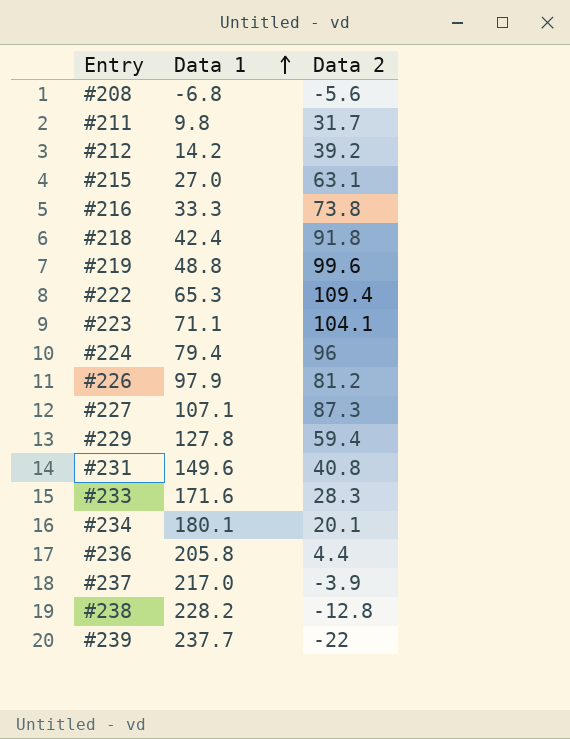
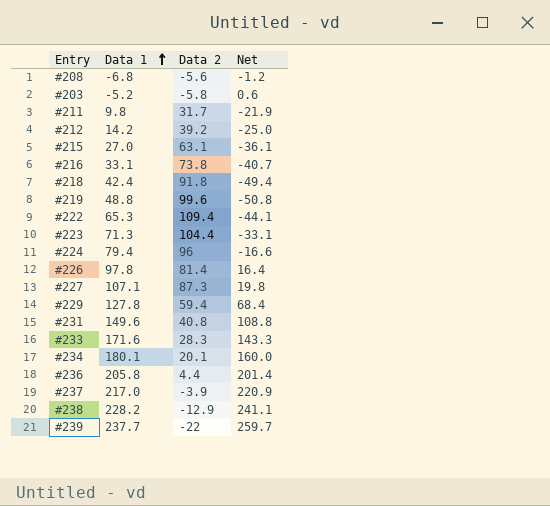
column Net | formula: none -> [Data 1] - [Data 2]
row #203: none -> -5.2 | -5.8 | 0.6
#216 | Data 1: 33.3 -> 33.1
#223 | Data 1: 71.1 -> 71.3
#223 | Data 2: 104.1 -> 104.4
#226 | Data 1: 97.9 -> 97.8
#226 | Data 2: 81.2 -> 81.4
#238 | Data 2: -12.8 -> -12.9

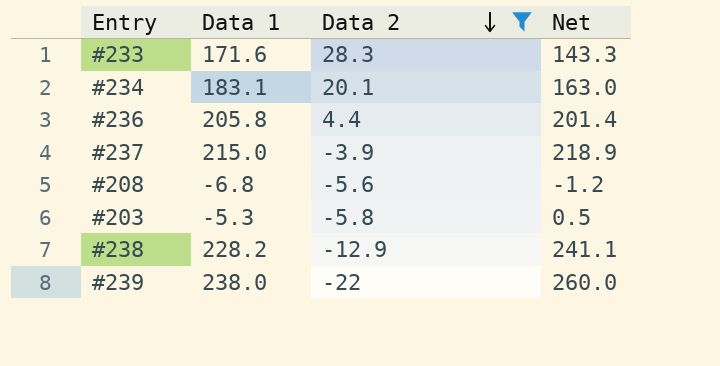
filter: none -> Data 2 <= 28.3
row order: Data 1 ascending -> Data 2 descending
#234 | Data 1: 180.1 -> 183.1
#234 | Net: 160.0 -> 163.0
#237 | Data 1: 217.0 -> 215.0
#237 | Net: 220.9 -> 218.9
#203 | Data 1: -5.2 -> -5.3
#203 | Net: 0.6 -> 0.5
#239 | Data 1: 237.7 -> 238.0
#239 | Net: 259.7 -> 260.0

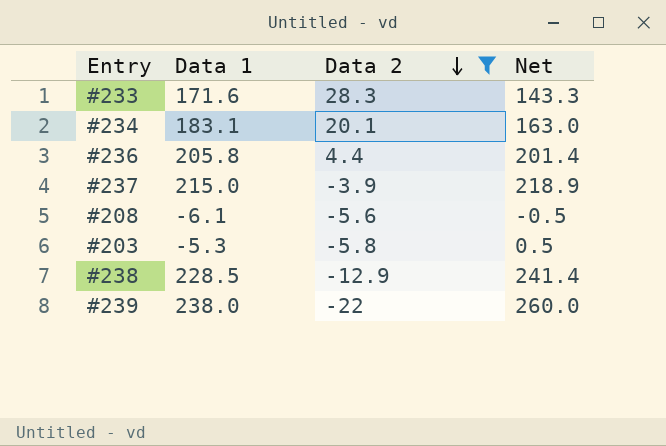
#208 | Data 1: -6.8 -> -6.1
#208 | Net: -1.2 -> -0.5
#238 | Data 1: 228.2 -> 228.5
#238 | Net: 241.1 -> 241.4

